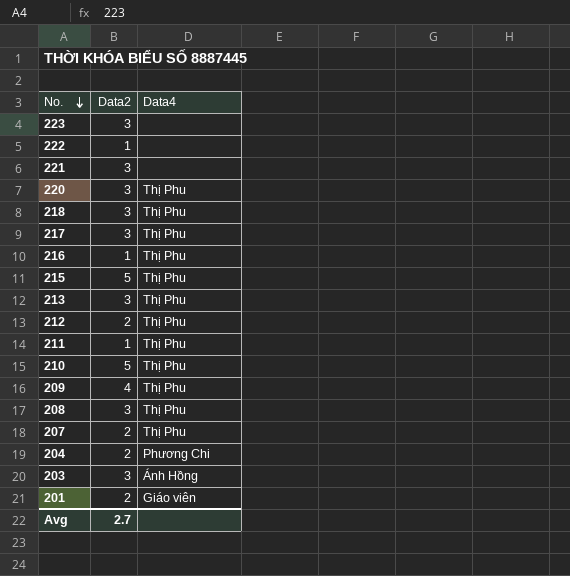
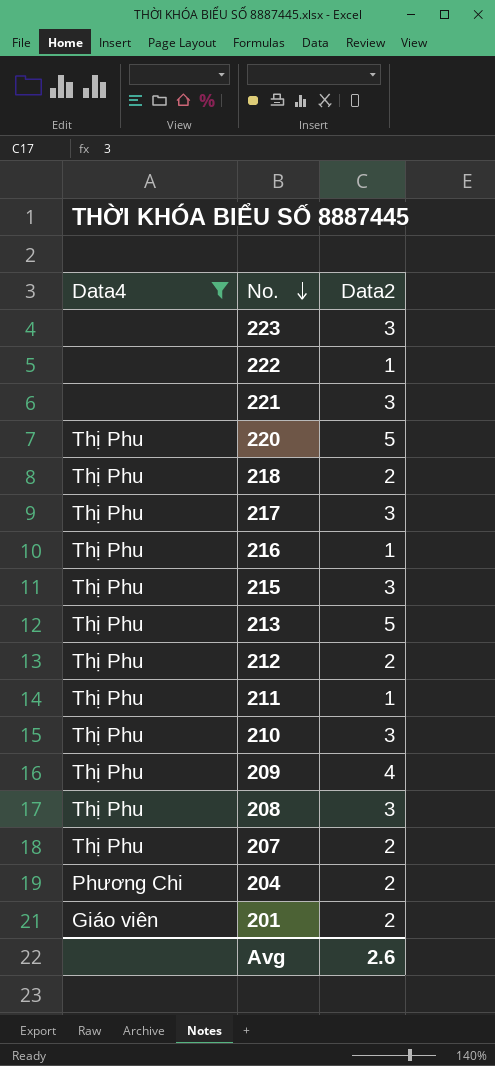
filter: none -> Data4 != Ánh Hồng
column Data4 | position: 3 -> 1
220 | Data2: 3 -> 5
218 | Data2: 3 -> 2
215 | Data2: 5 -> 3
213 | Data2: 3 -> 5
210 | Data2: 5 -> 3
Avg | Data2: 2.7 -> 2.6

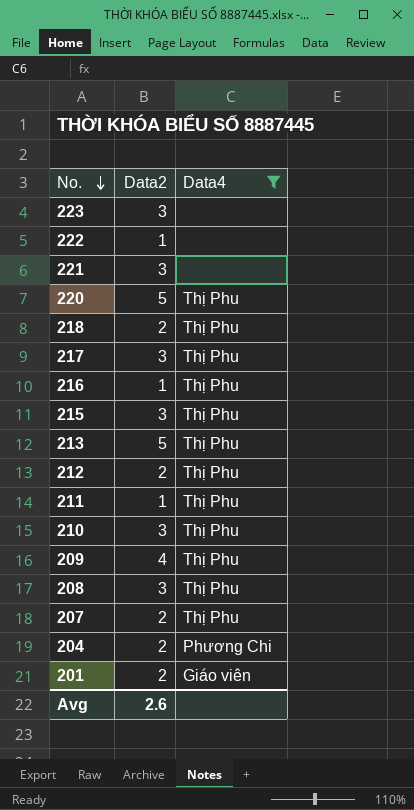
column Data4 | position: 1 -> 3

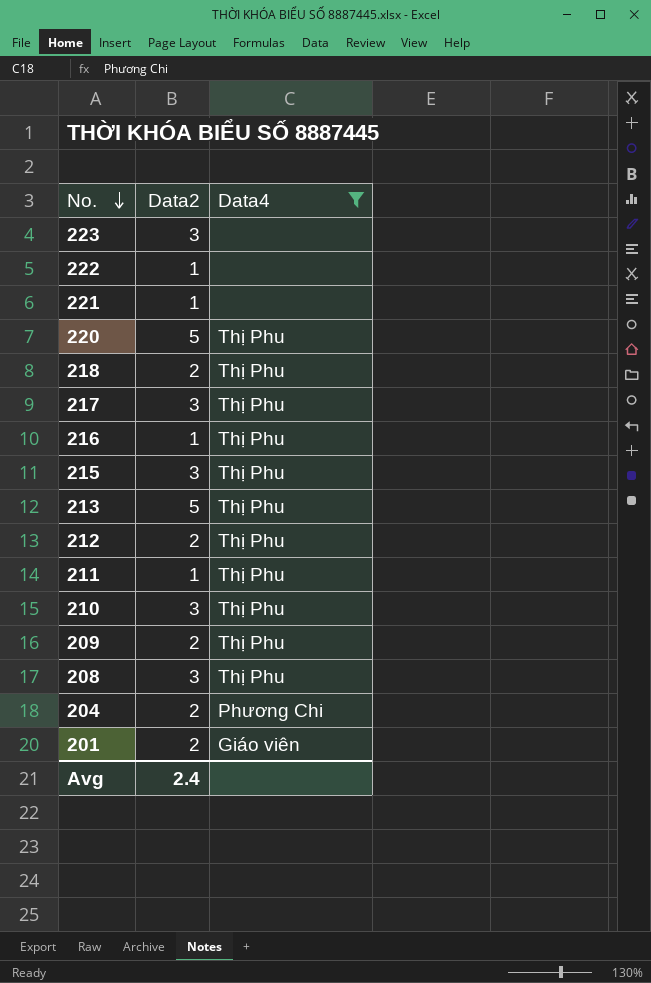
row 207: 2 | Thị Phu -> none
221 | Data2: 3 -> 1
209 | Data2: 4 -> 2
Avg | Data2: 2.6 -> 2.4

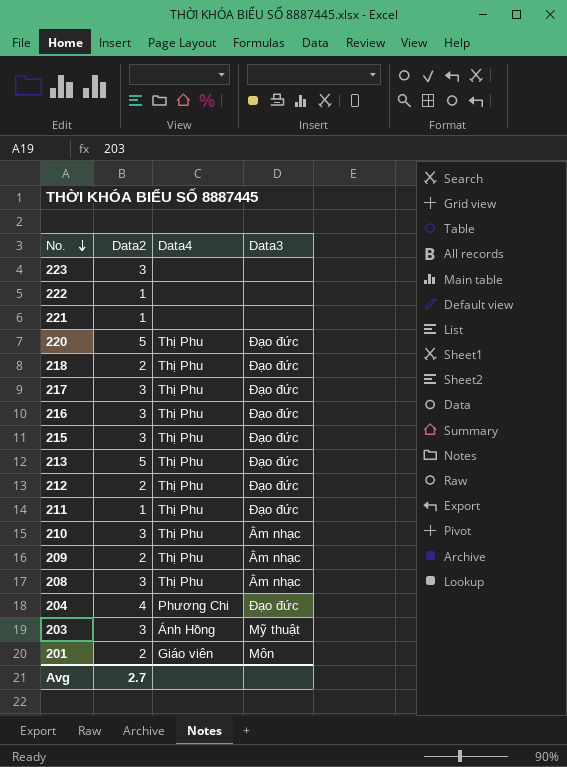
filter: Data4 != Ánh Hồng -> none
column Data3 | position: none -> 4
216 | Data2: 1 -> 3
204 | Data2: 2 -> 4
Avg | Data2: 2.4 -> 2.7

